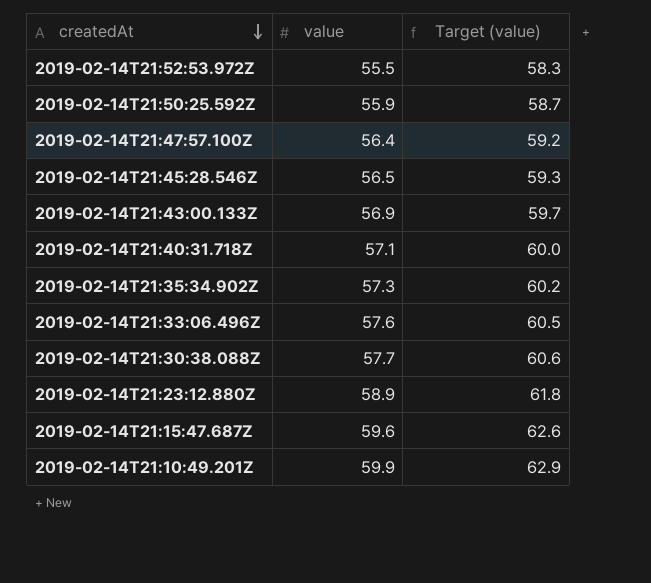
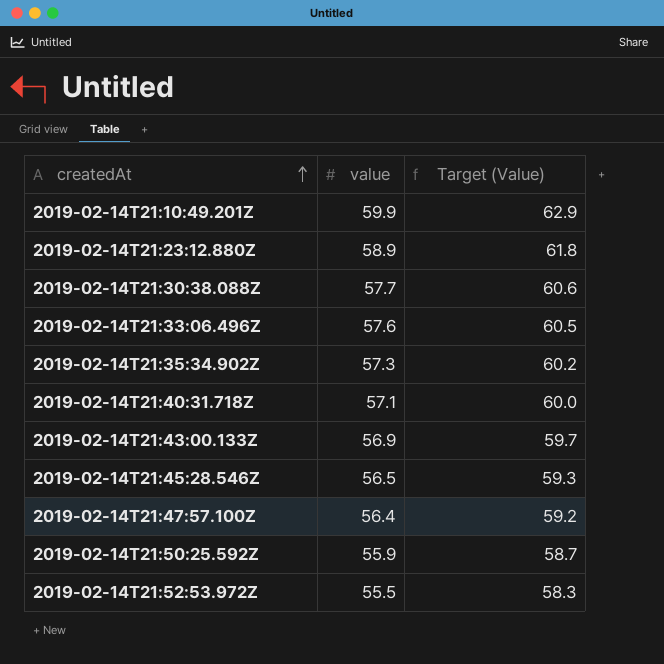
row order: createdAt descending -> createdAt ascending
column name: Target (value) -> Target (Value)
row 2019-02-14T21:15:47.687Z: 59.6 | 62.6 -> none

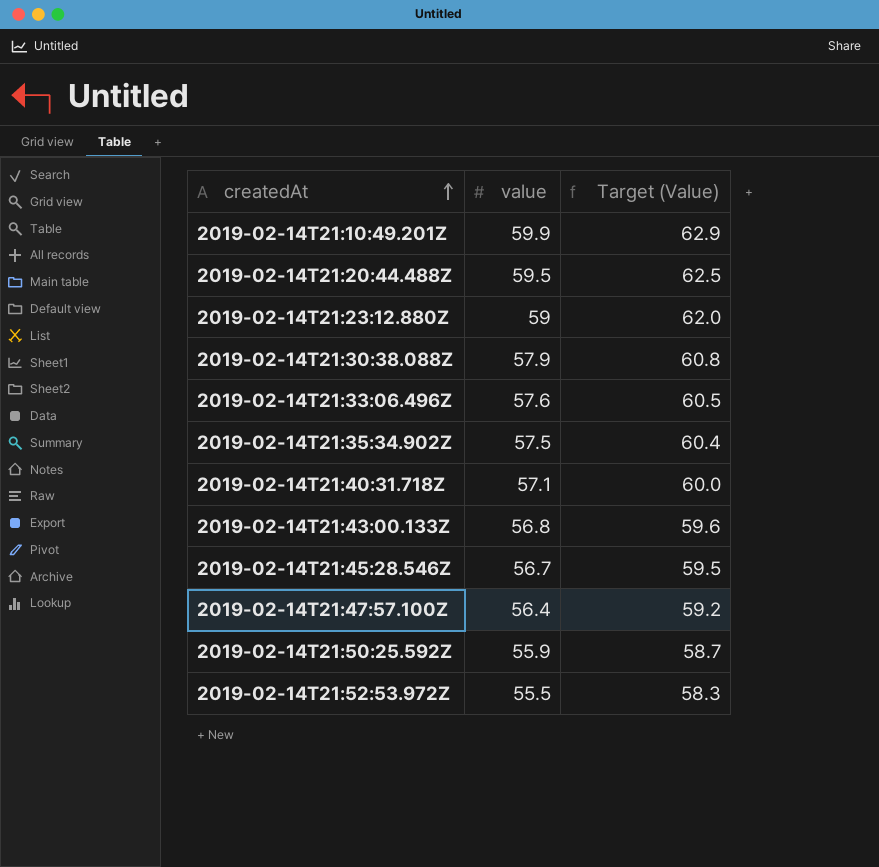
row 2019-02-14T21:20:44.488Z: none -> 59.5 | 62.5
2019-02-14T21:23:12.880Z | value: 58.9 -> 59
2019-02-14T21:23:12.880Z | Target (Value): 61.8 -> 62.0
2019-02-14T21:30:38.088Z | value: 57.7 -> 57.9
2019-02-14T21:30:38.088Z | Target (Value): 60.6 -> 60.8
2019-02-14T21:35:34.902Z | value: 57.3 -> 57.5
2019-02-14T21:35:34.902Z | Target (Value): 60.2 -> 60.4
2019-02-14T21:43:00.133Z | value: 56.9 -> 56.8
2019-02-14T21:43:00.133Z | Target (Value): 59.7 -> 59.6
2019-02-14T21:45:28.546Z | value: 56.5 -> 56.7
2019-02-14T21:45:28.546Z | Target (Value): 59.3 -> 59.5

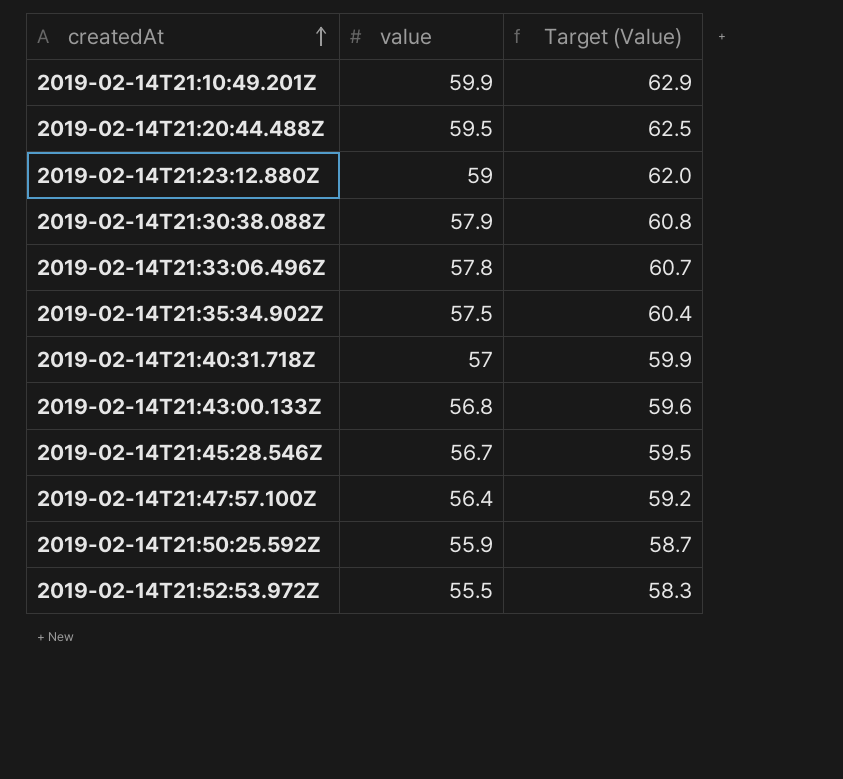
2019-02-14T21:33:06.496Z | value: 57.6 -> 57.8
2019-02-14T21:33:06.496Z | Target (Value): 60.5 -> 60.7
2019-02-14T21:40:31.718Z | value: 57.1 -> 57
2019-02-14T21:40:31.718Z | Target (Value): 60.0 -> 59.9

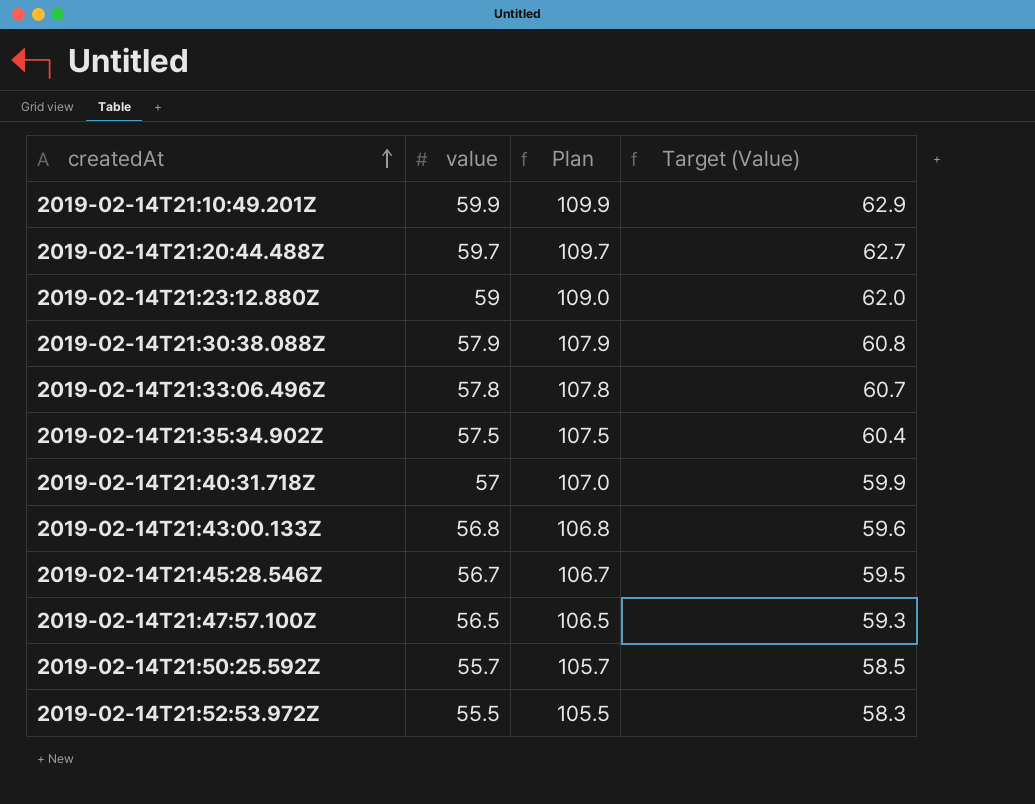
column Plan | formula: none -> [value] + 50
2019-02-14T21:20:44.488Z | value: 59.5 -> 59.7
2019-02-14T21:20:44.488Z | Target (Value): 62.5 -> 62.7
2019-02-14T21:47:57.100Z | value: 56.4 -> 56.5
2019-02-14T21:47:57.100Z | Target (Value): 59.2 -> 59.3
2019-02-14T21:50:25.592Z | value: 55.9 -> 55.7
2019-02-14T21:50:25.592Z | Target (Value): 58.7 -> 58.5

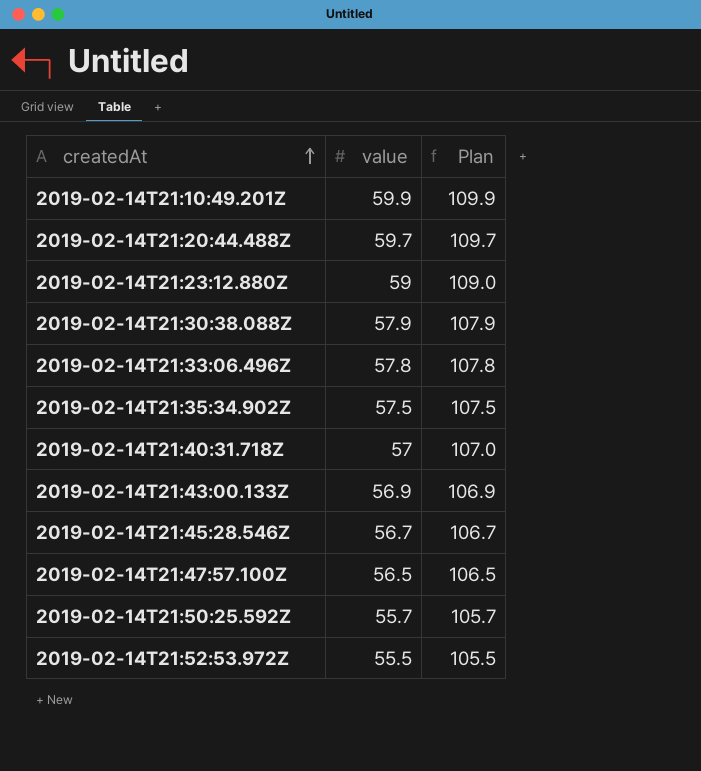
column Target (Value) | formula: [value] * 1.05 -> none
2019-02-14T21:43:00.133Z | value: 56.8 -> 56.9
2019-02-14T21:43:00.133Z | Plan: 106.8 -> 106.9

